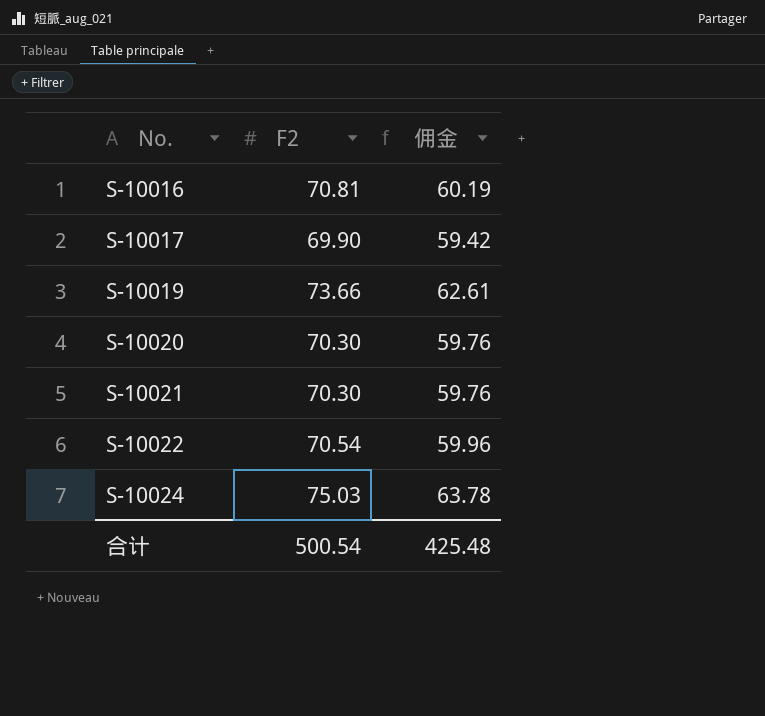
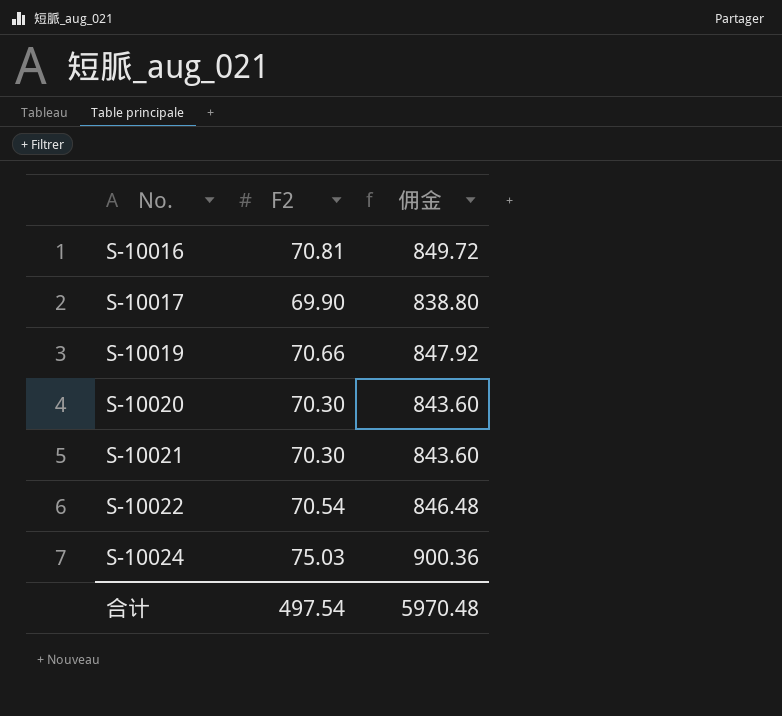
column 佣金 | formula: [F2] * 0.85 -> [F2] * 12
S-10019 | F2: 73.66 -> 70.66
合计 | F2: 500.54 -> 497.54
合计 | 佣金: 425.48 -> 5970.48

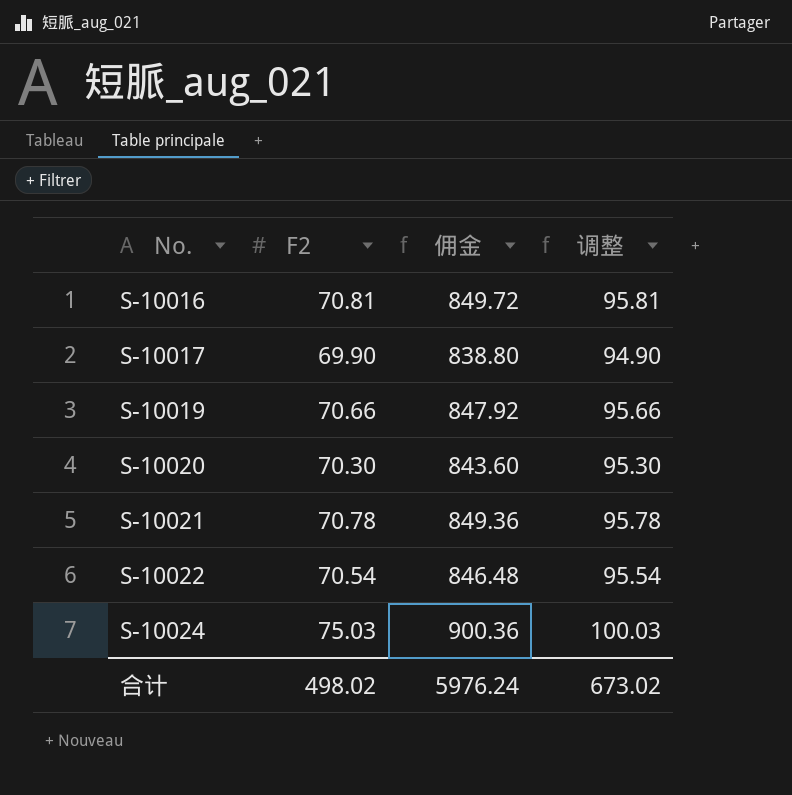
column 调整 | formula: none -> [F2] + 25
S-10021 | F2: 70.30 -> 70.78
S-10021 | 佣金: 843.60 -> 849.36
合计 | F2: 497.54 -> 498.02
合计 | 佣金: 5970.48 -> 5976.24

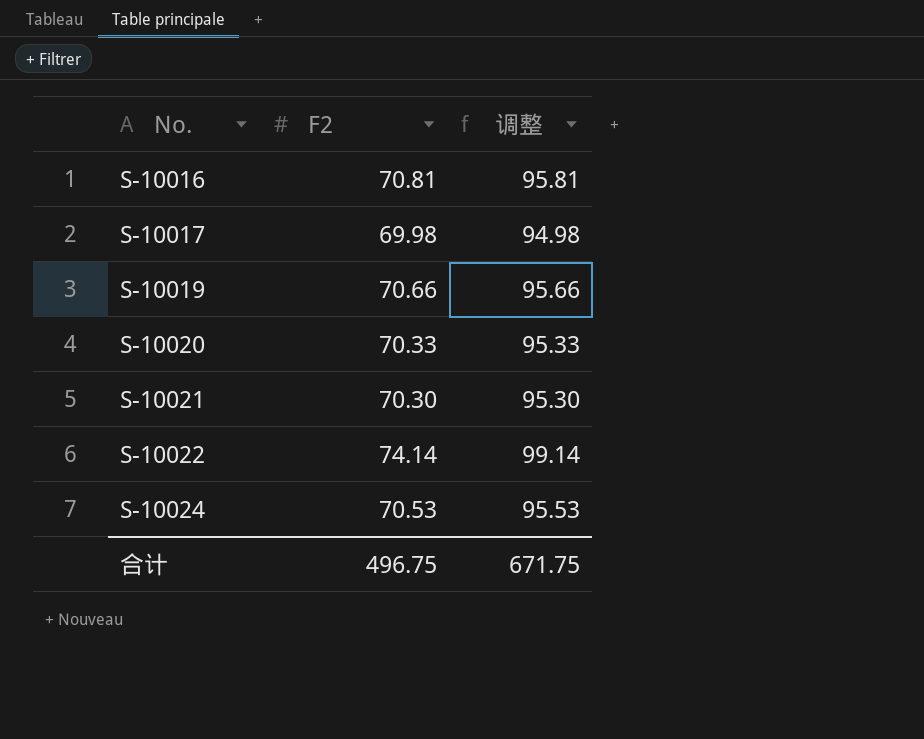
column 佣金 | formula: [F2] * 12 -> none
S-10017 | F2: 69.90 -> 69.98
S-10017 | 调整: 94.90 -> 94.98
S-10020 | F2: 70.30 -> 70.33
S-10020 | 调整: 95.30 -> 95.33
S-10021 | F2: 70.78 -> 70.30
S-10021 | 调整: 95.78 -> 95.30
S-10022 | F2: 70.54 -> 74.14
S-10022 | 调整: 95.54 -> 99.14
S-10024 | F2: 75.03 -> 70.53
S-10024 | 调整: 100.03 -> 95.53
合计 | F2: 498.02 -> 496.75
合计 | 调整: 673.02 -> 671.75

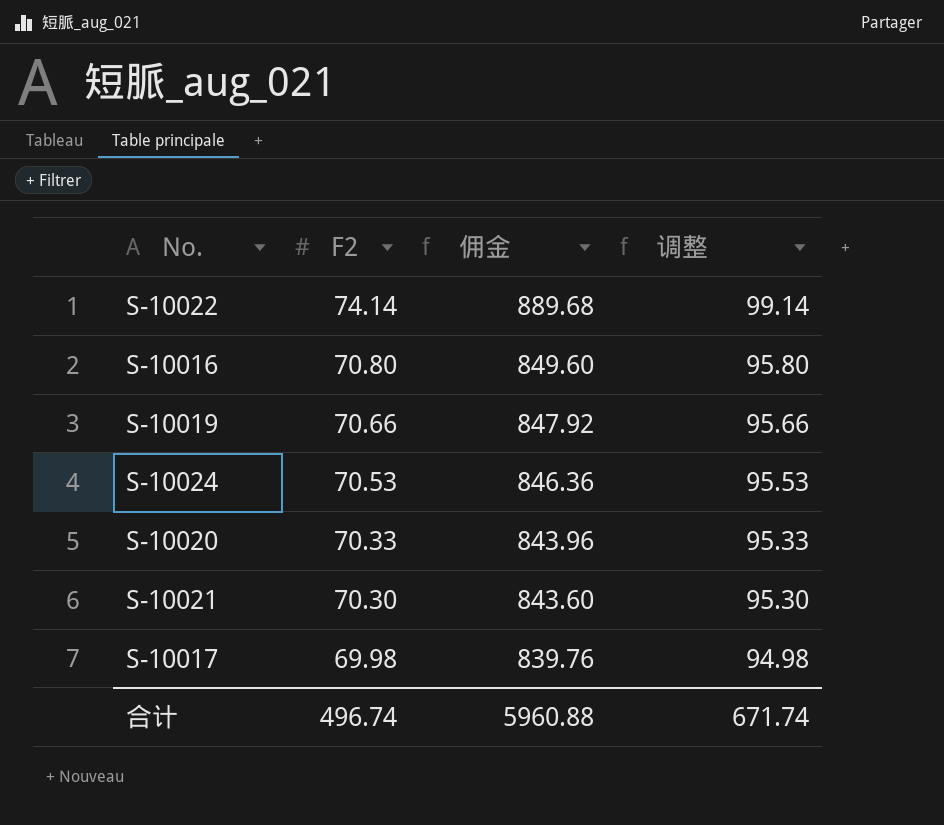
row order: No. ascending -> F2 descending
column 佣金 | formula: none -> [F2] * 12
S-10016 | F2: 70.81 -> 70.80
S-10016 | 调整: 95.81 -> 95.80
合计 | F2: 496.75 -> 496.74
合计 | 调整: 671.75 -> 671.74

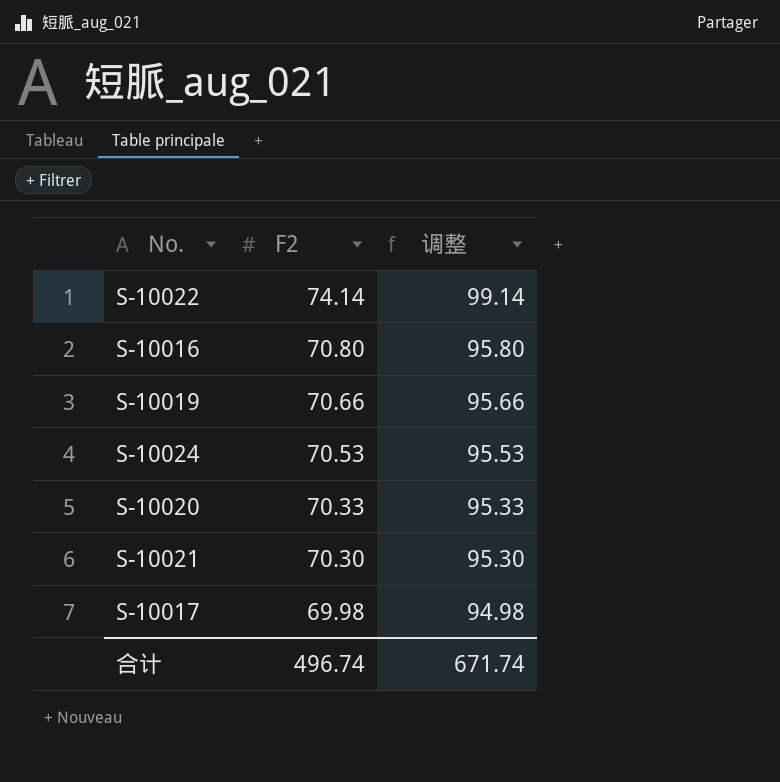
column 佣金 | formula: [F2] * 12 -> none

